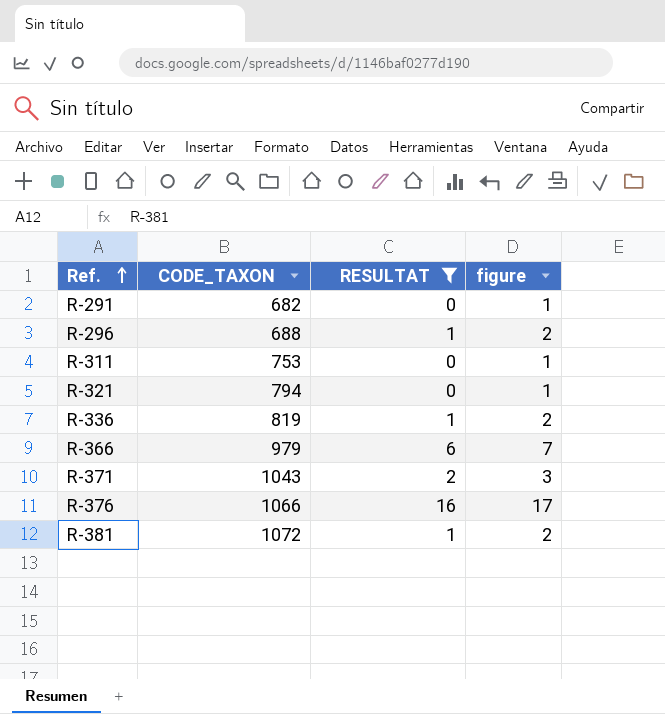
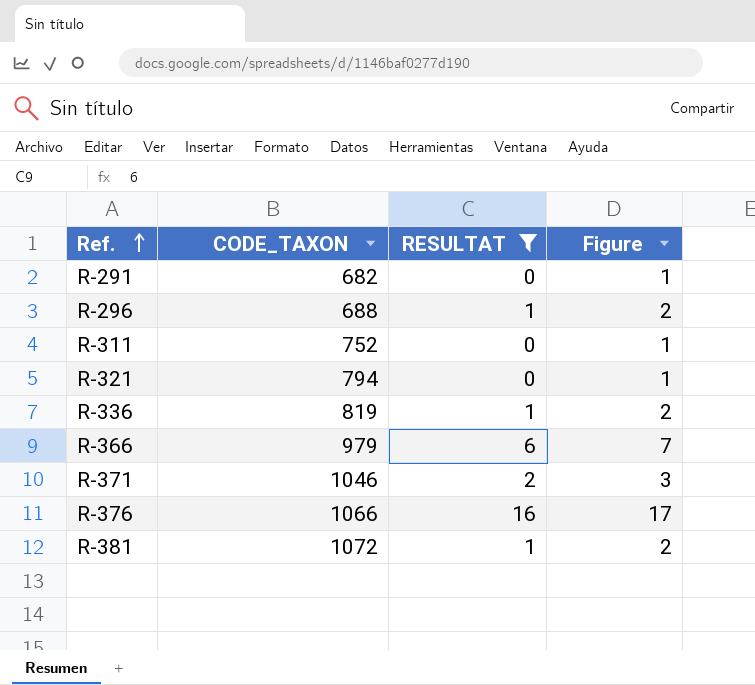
column name: figure -> Figure
R-311 | CODE_TAXON: 753 -> 752
R-371 | CODE_TAXON: 1043 -> 1046

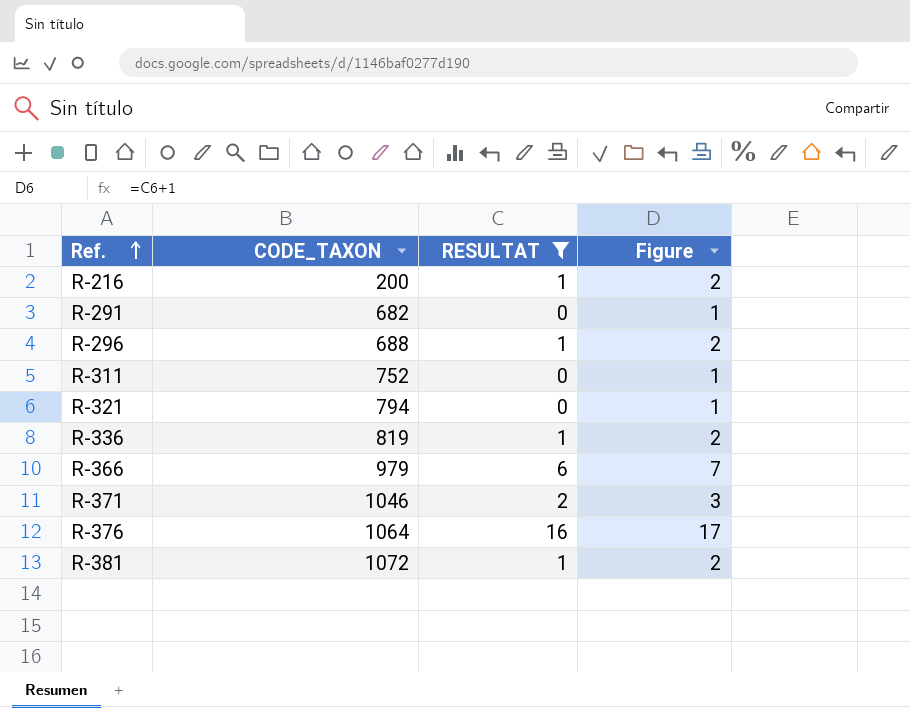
row R-216: none -> 200 | 1 | 2
R-376 | CODE_TAXON: 1066 -> 1064

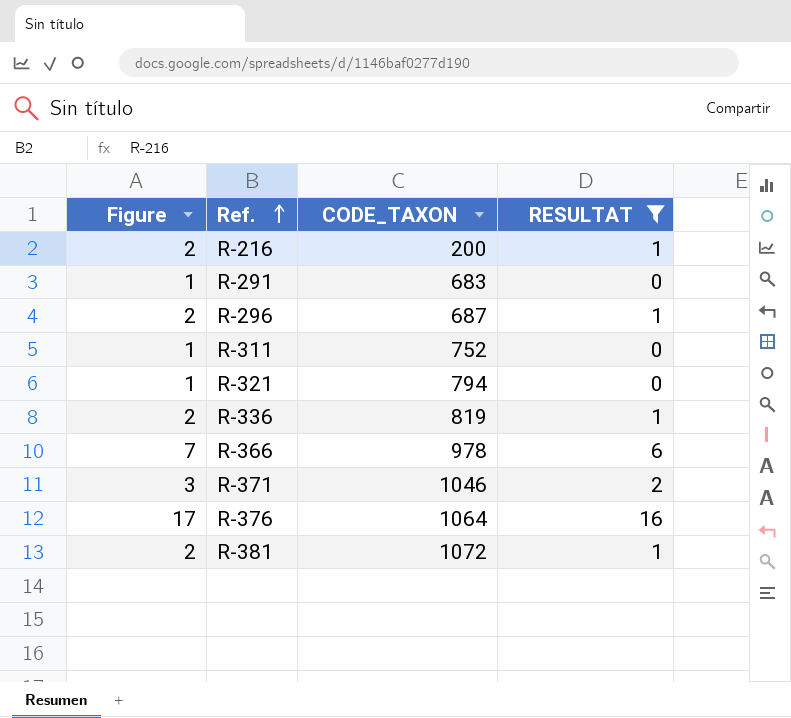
column Figure | position: 4 -> 1
R-291 | CODE_TAXON: 682 -> 683
R-296 | CODE_TAXON: 688 -> 687
R-366 | CODE_TAXON: 979 -> 978

